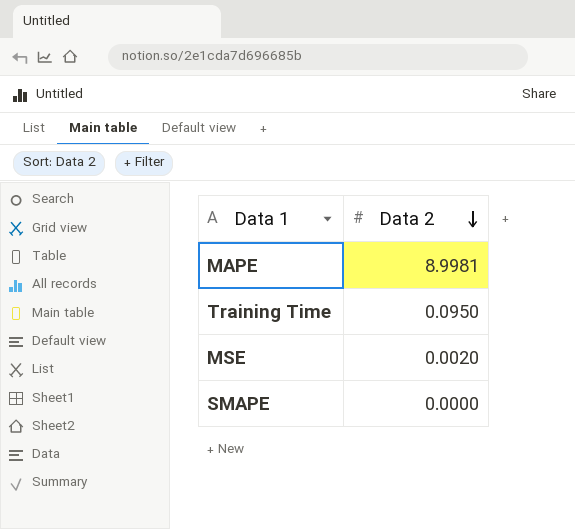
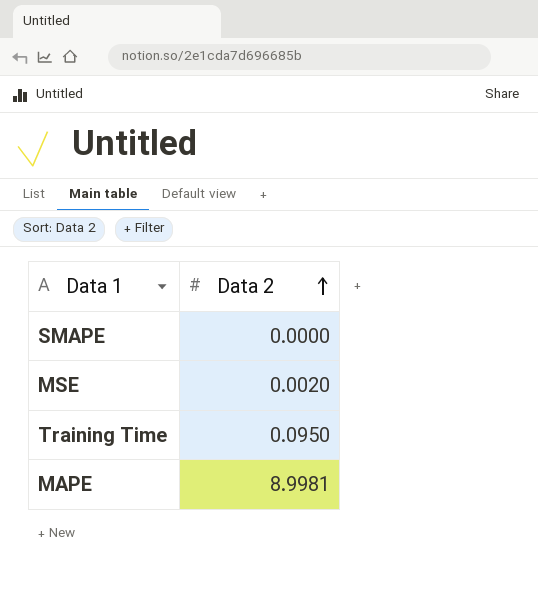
row order: Data 2 descending -> Data 2 ascending

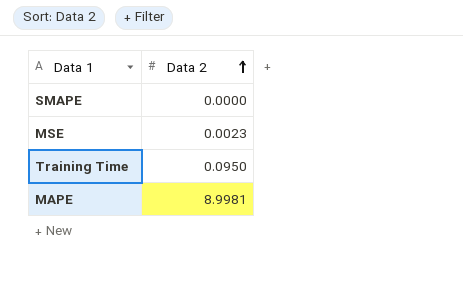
MSE | Data 2: 0.0020 -> 0.0023

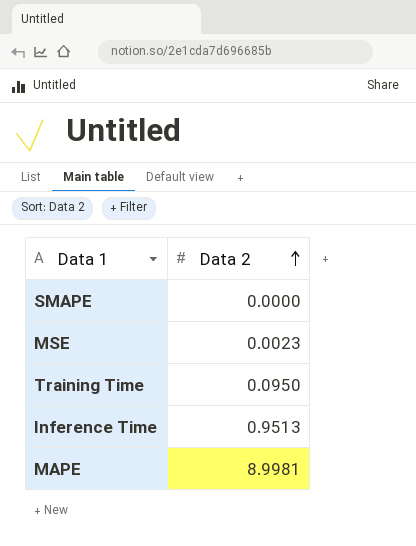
row Inference Time: none -> 0.9513

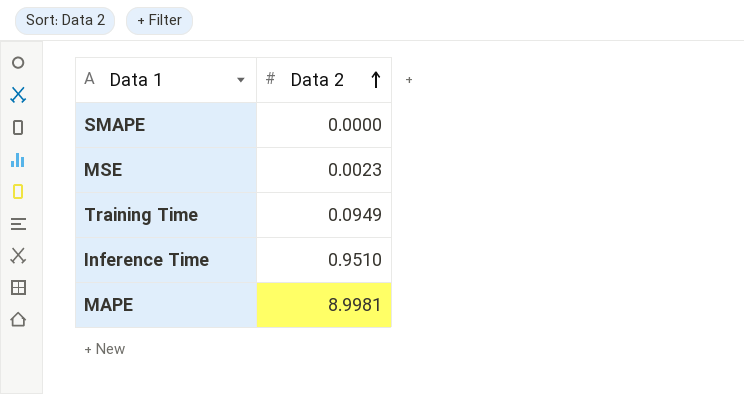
Training Time | Data 2: 0.0950 -> 0.0949
Inference Time | Data 2: 0.9513 -> 0.9510

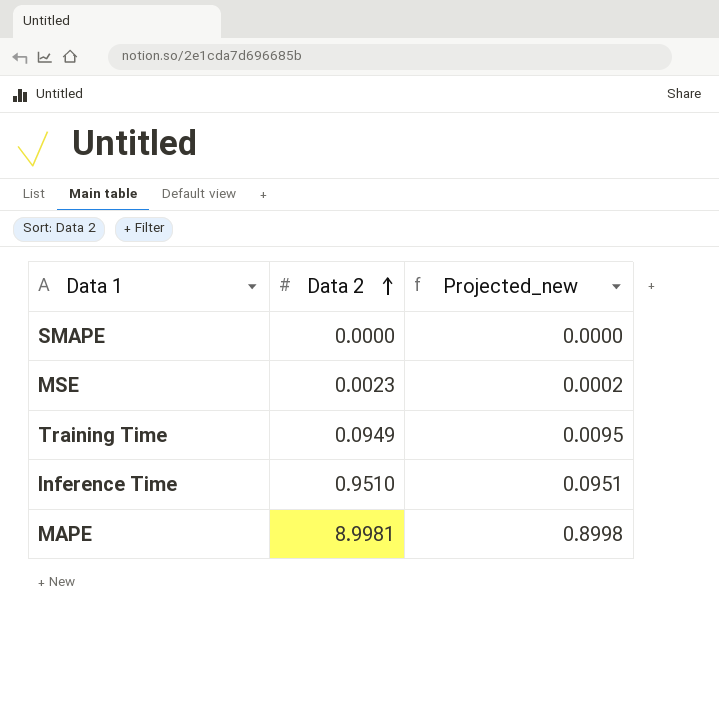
column Projected_new | formula: none -> [Data 2] * 0.1

